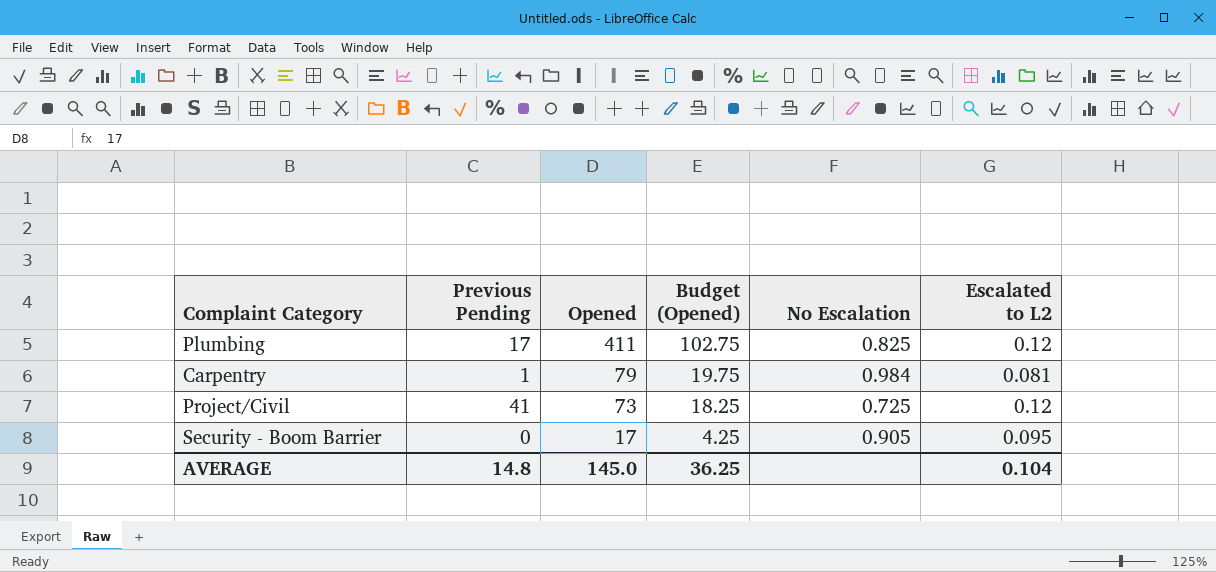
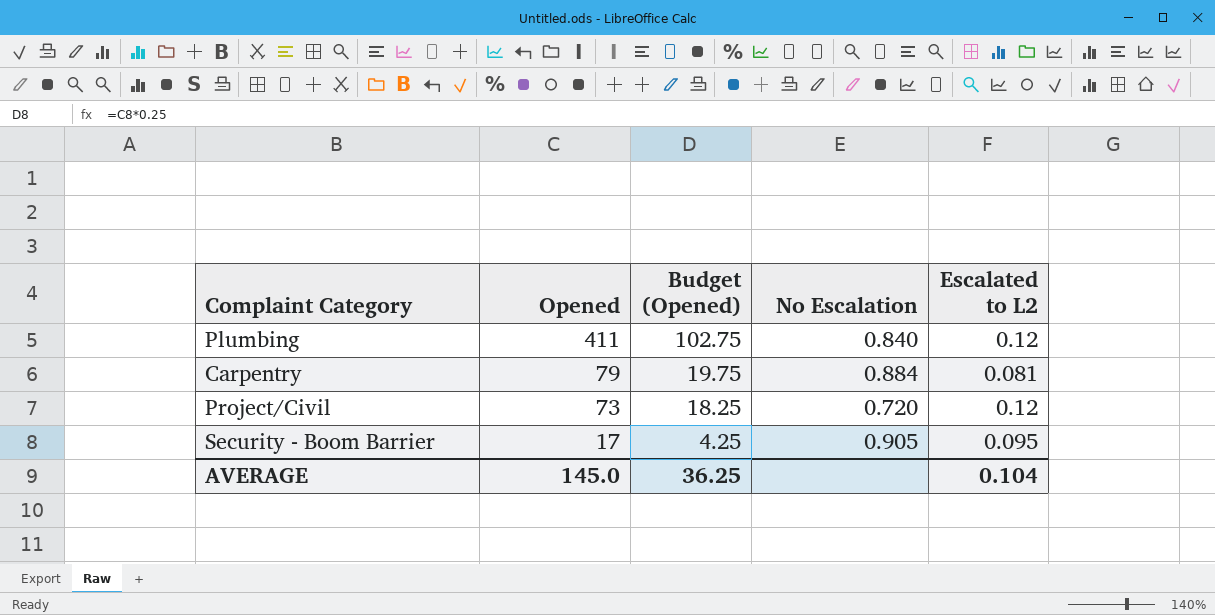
column Previous Pending | position: 2 -> none
Plumbing | No Escalation: 0.825 -> 0.840
Carpentry | No Escalation: 0.984 -> 0.884
Project/Civil | No Escalation: 0.725 -> 0.720

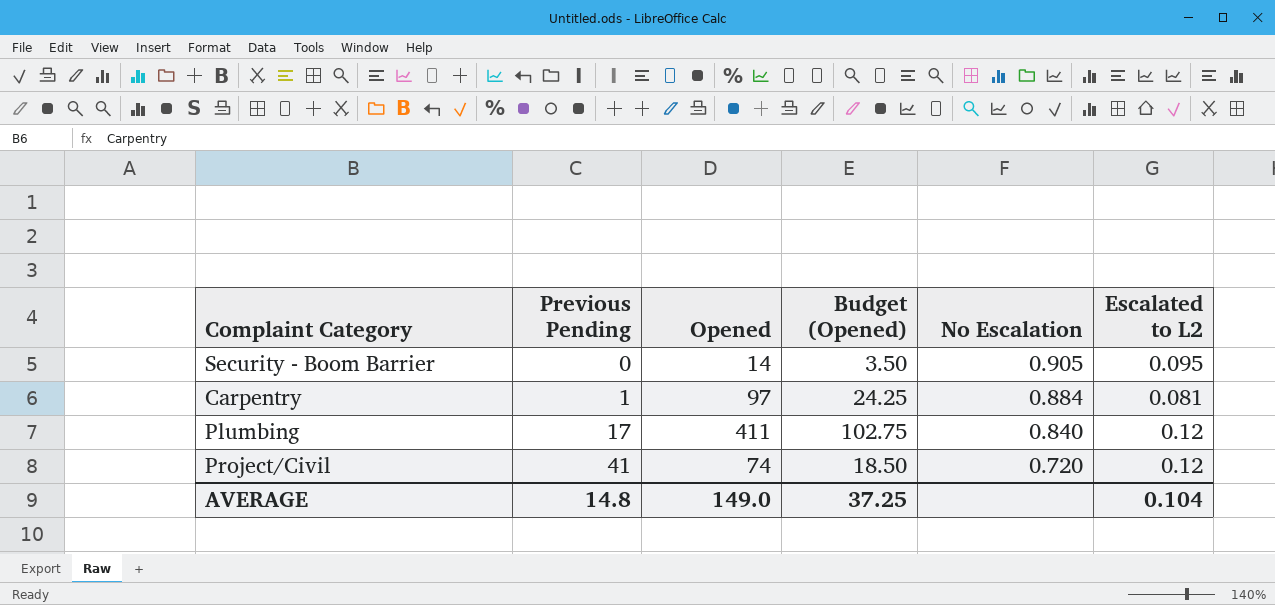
row order: Opened descending -> Previous Pending ascending
column Previous Pending | position: none -> 2
Security - Boom Barrier | Opened: 17 -> 14
Security - Boom Barrier | Budget (Opened): 4.25 -> 3.50
Carpentry | Opened: 79 -> 97
Carpentry | Budget (Opened): 19.75 -> 24.25
Project/Civil | Opened: 73 -> 74
Project/Civil | Budget (Opened): 18.25 -> 18.50
AVERAGE | Opened: 145.0 -> 149.0
AVERAGE | Budget (Opened): 36.25 -> 37.25

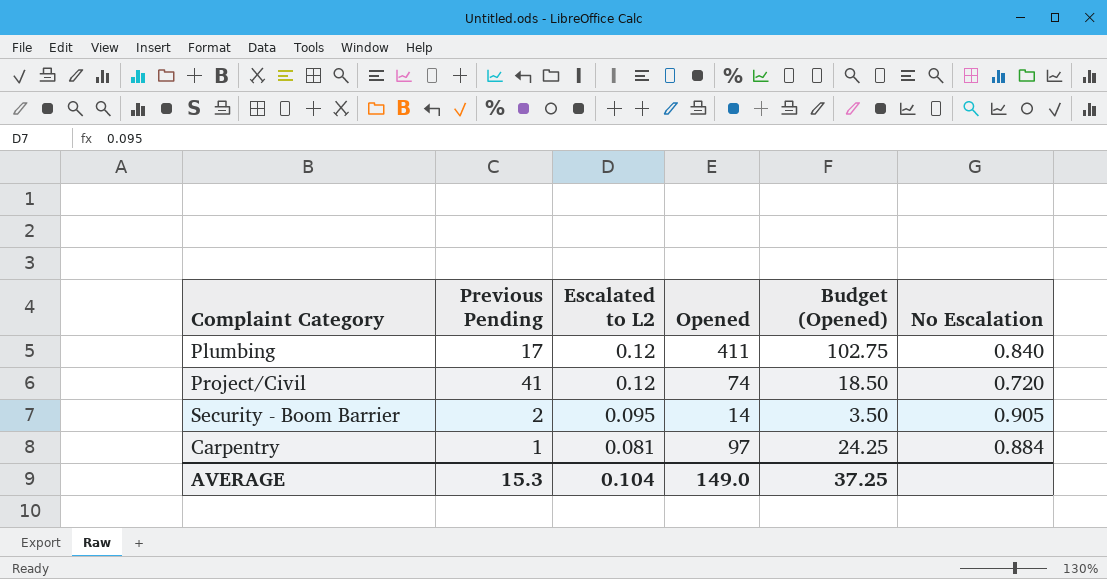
row order: Previous Pending ascending -> Escalated to L2 descending
column Escalated to L2 | position: 6 -> 3
Security - Boom Barrier | Previous Pending: 0 -> 2
AVERAGE | Previous Pending: 14.8 -> 15.3

